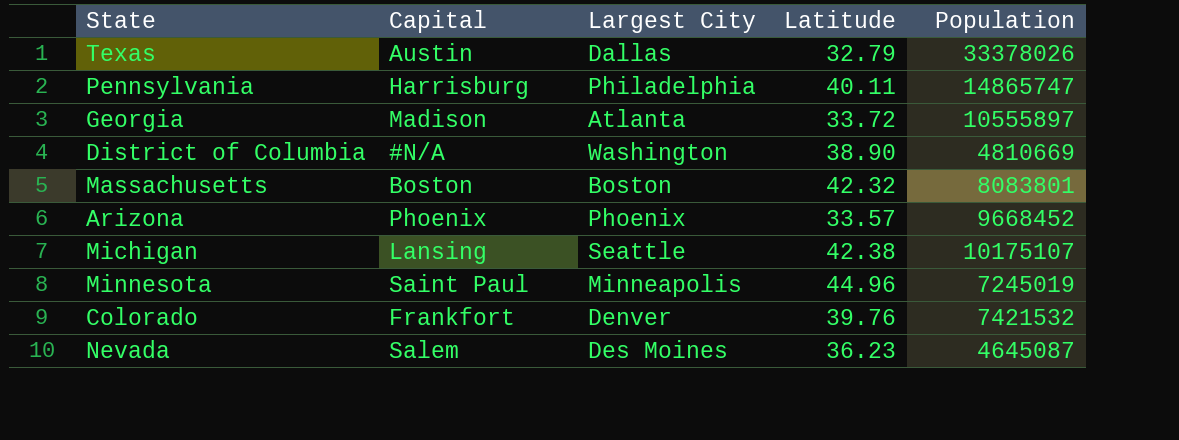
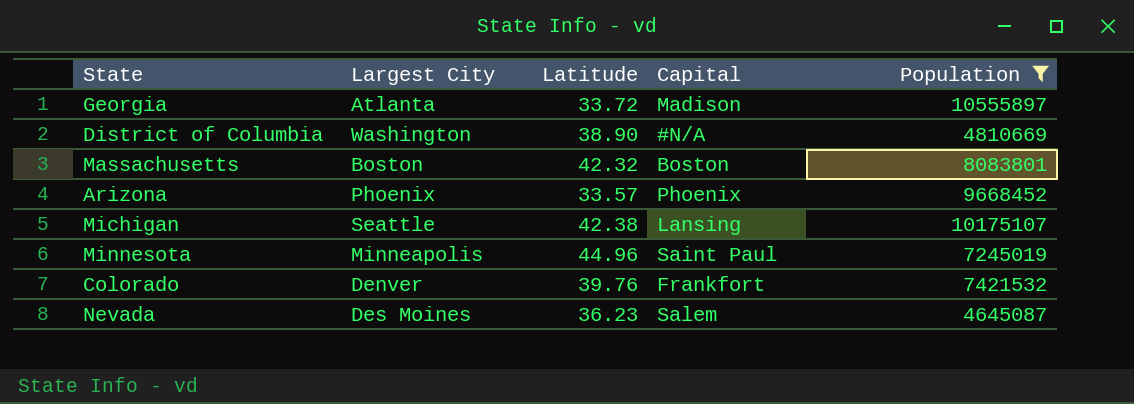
filter: none -> Population <= 10555897
column Capital | position: 2 -> 4

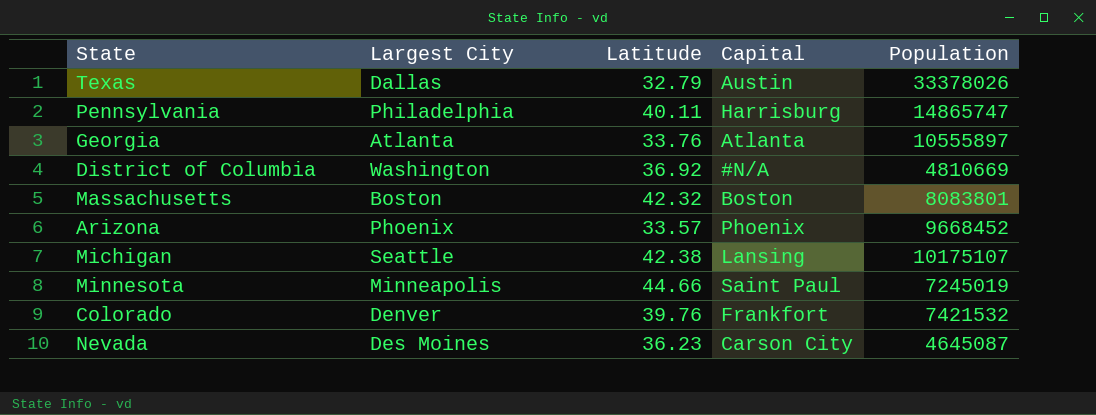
filter: Population <= 10555897 -> none
Georgia | Latitude: 33.72 -> 33.76
Georgia | Capital: Madison -> Atlanta
District of Columbia | Latitude: 38.90 -> 36.92
Minnesota | Latitude: 44.96 -> 44.66
Nevada | Capital: Salem -> Carson City

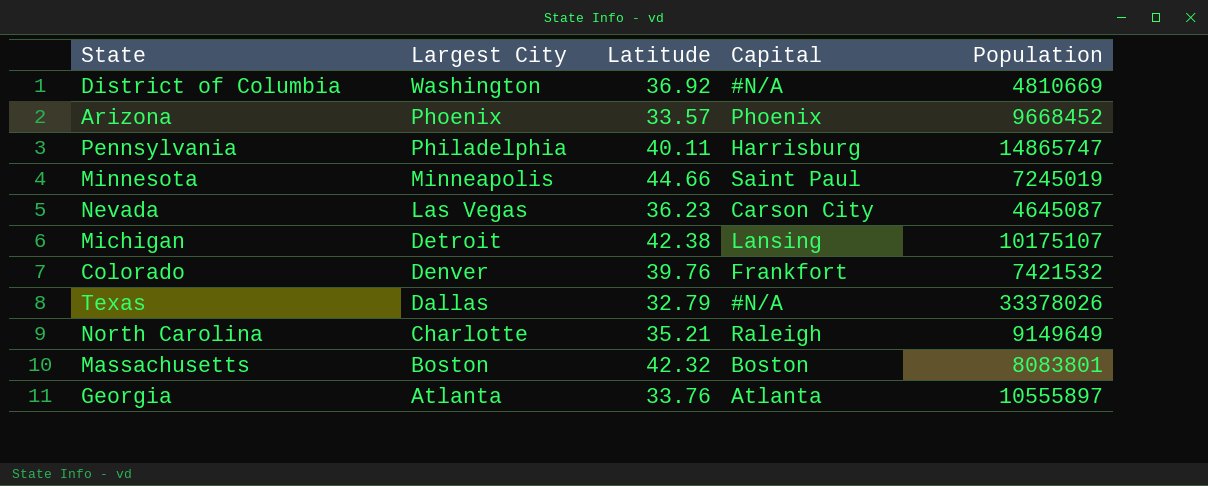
row order: none -> Largest City descending
Nevada | Largest City: Des Moines -> Las Vegas
Michigan | Largest City: Seattle -> Detroit
Texas | Capital: Austin -> #N/A
row North Carolina: none -> Charlotte | 35.21 | Raleigh | 9149649

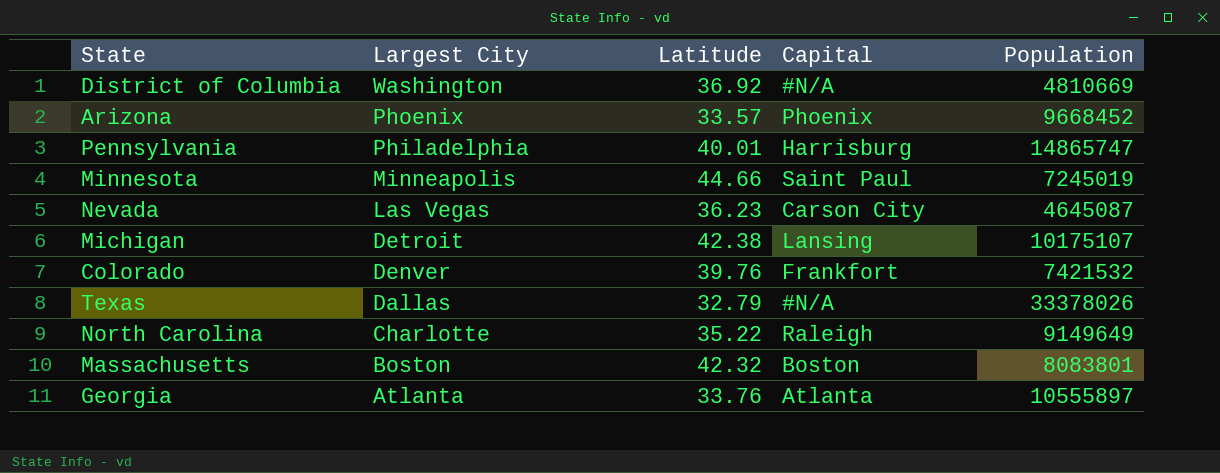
Pennsylvania | Latitude: 40.11 -> 40.01
North Carolina | Latitude: 35.21 -> 35.22

